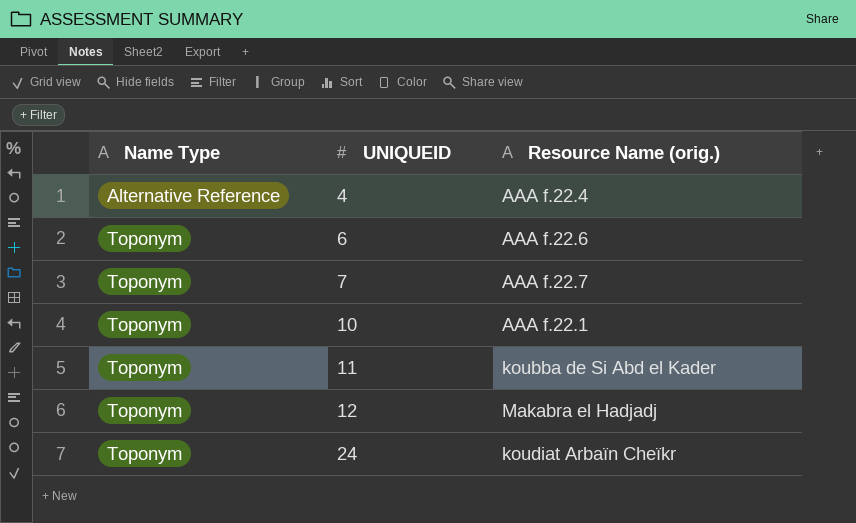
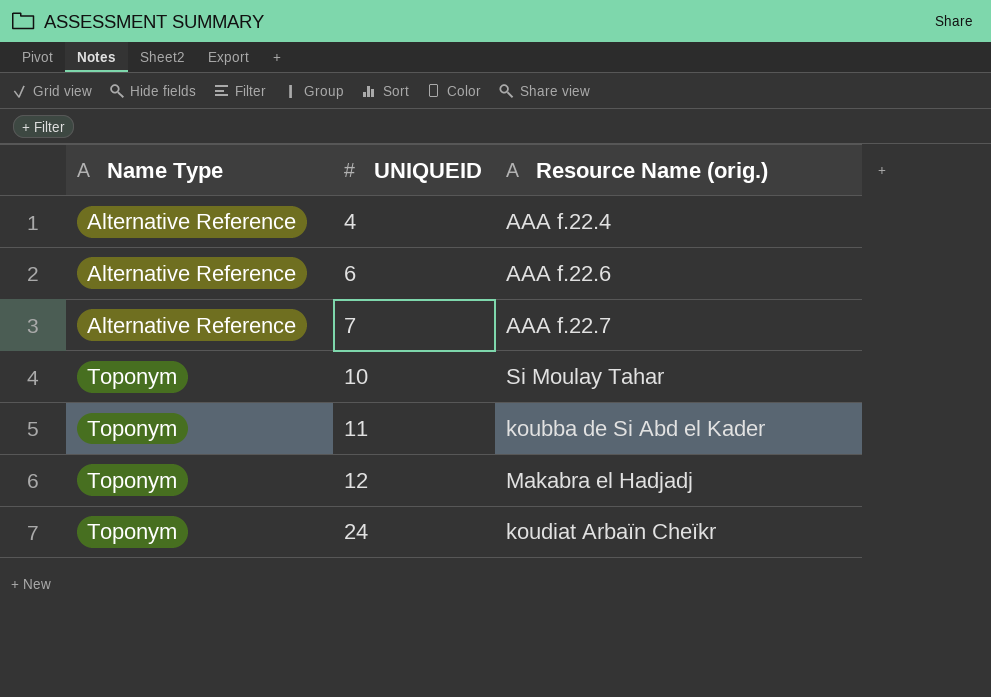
6 | Name Type: Toponym -> Alternative Reference
7 | Name Type: Toponym -> Alternative Reference
10 | Resource Name (orig.): AAA f.22.1 -> Si Moulay Tahar

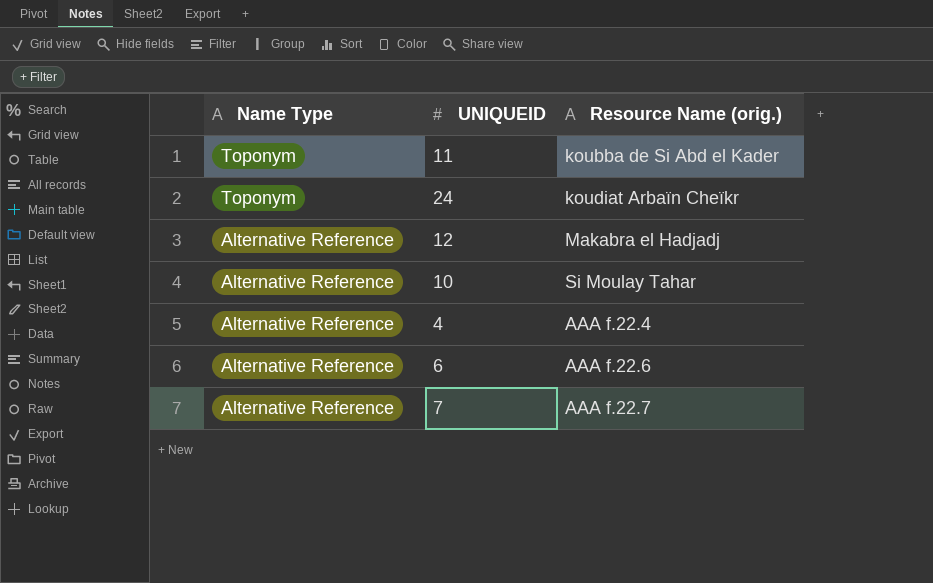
row order: Name Type ascending -> Name Type descending
12 | Name Type: Toponym -> Alternative Reference
10 | Name Type: Toponym -> Alternative Reference

